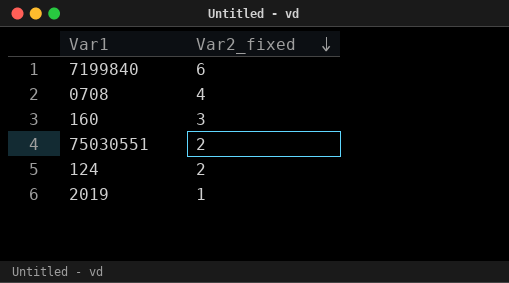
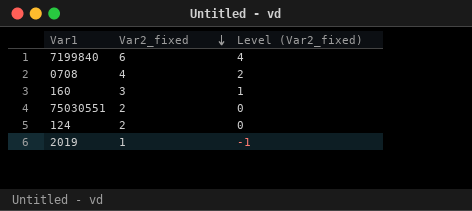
column Level (Var2_fixed) | formula: none -> [Var2_fixed] - 2

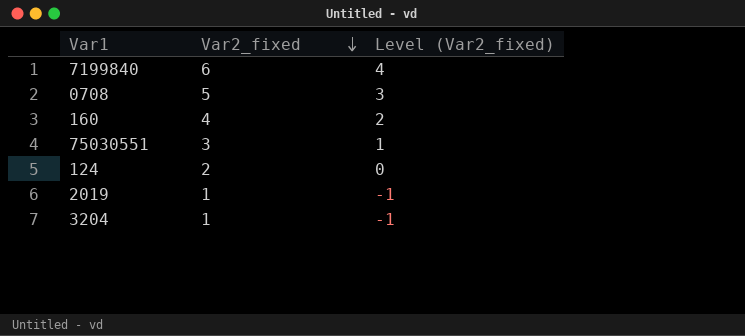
0708 | Var2_fixed: 4 -> 5
0708 | Level (Var2_fixed): 2 -> 3
160 | Var2_fixed: 3 -> 4
160 | Level (Var2_fixed): 1 -> 2
75030551 | Var2_fixed: 2 -> 3
75030551 | Level (Var2_fixed): 0 -> 1
row 3204: none -> 1 | -1

